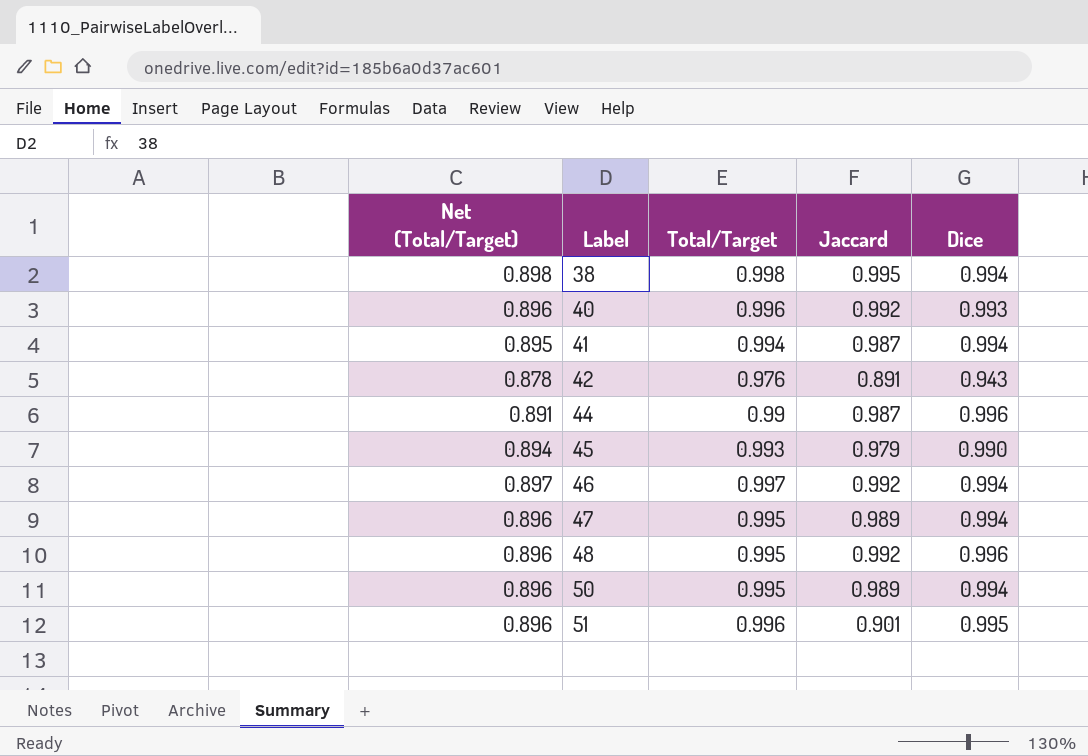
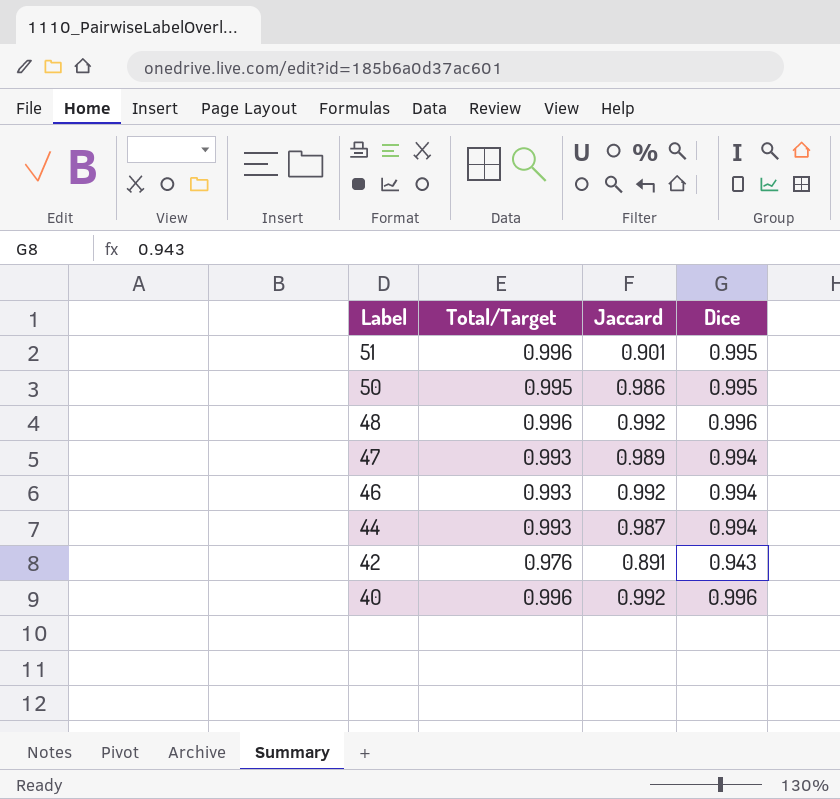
row order: Label ascending -> Label descending
column Net (Total/Target) | formula: [Total/Target] * 0.9 -> none
row 38: 0.898 | 0.998 | 0.995 | 0.994 -> none
row 41: 0.895 | 0.994 | 0.987 | 0.994 -> none
row 45: 0.894 | 0.993 | 0.979 | 0.990 -> none
50 | Jaccard: 0.989 -> 0.986
50 | Dice: 0.994 -> 0.995
48 | Total/Target: 0.995 -> 0.996
47 | Total/Target: 0.995 -> 0.993
46 | Total/Target: 0.997 -> 0.993
44 | Total/Target: 0.99 -> 0.993
44 | Dice: 0.996 -> 0.994
40 | Dice: 0.993 -> 0.996

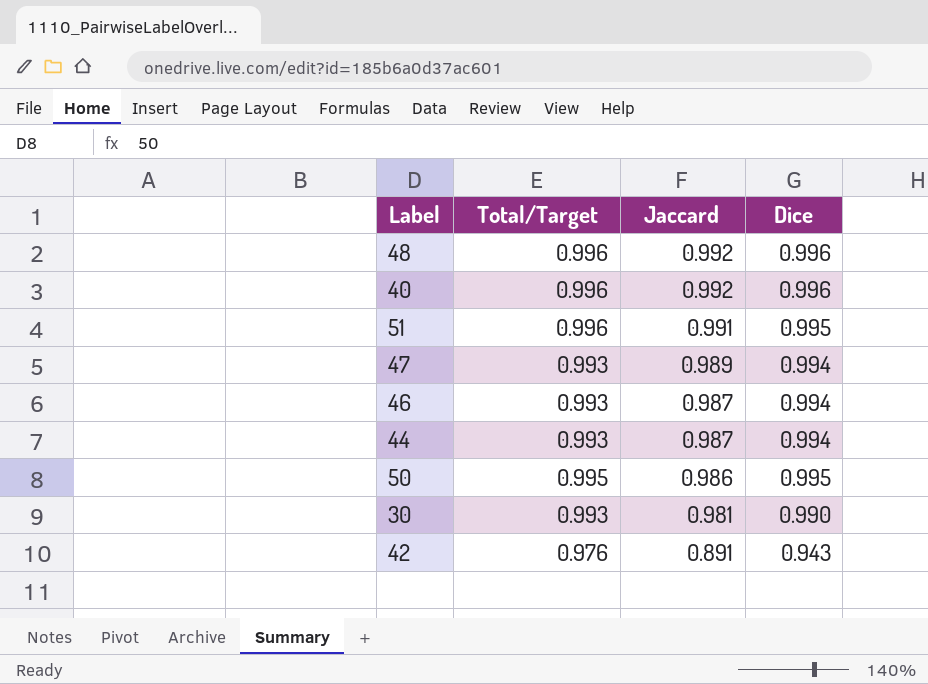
row order: Label descending -> Jaccard descending
51 | Jaccard: 0.901 -> 0.991
46 | Jaccard: 0.992 -> 0.987
row 30: none -> 0.993 | 0.981 | 0.990

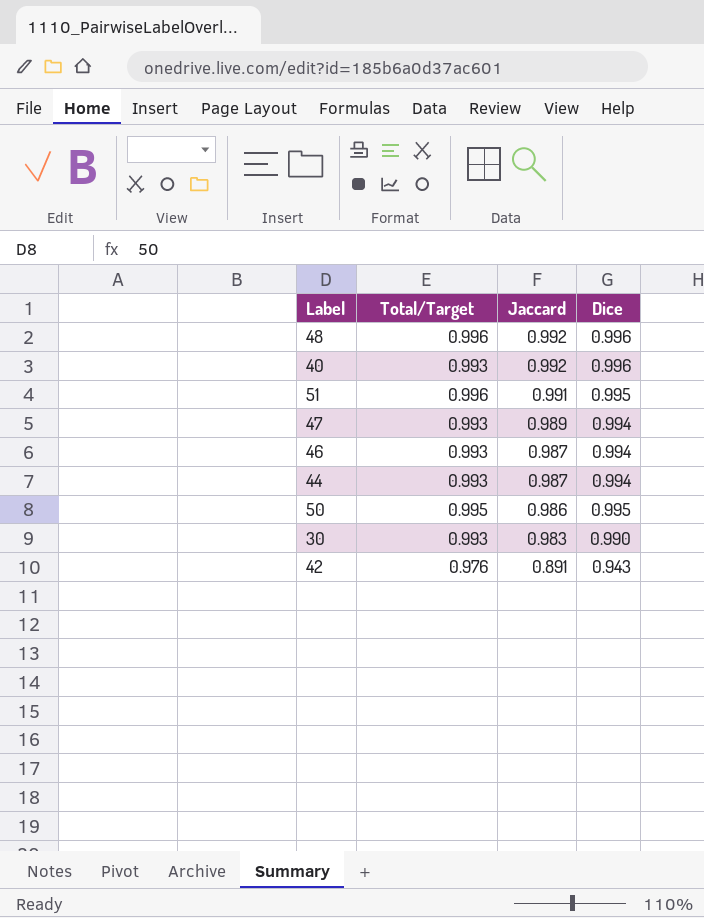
40 | Total/Target: 0.996 -> 0.993
30 | Jaccard: 0.981 -> 0.983

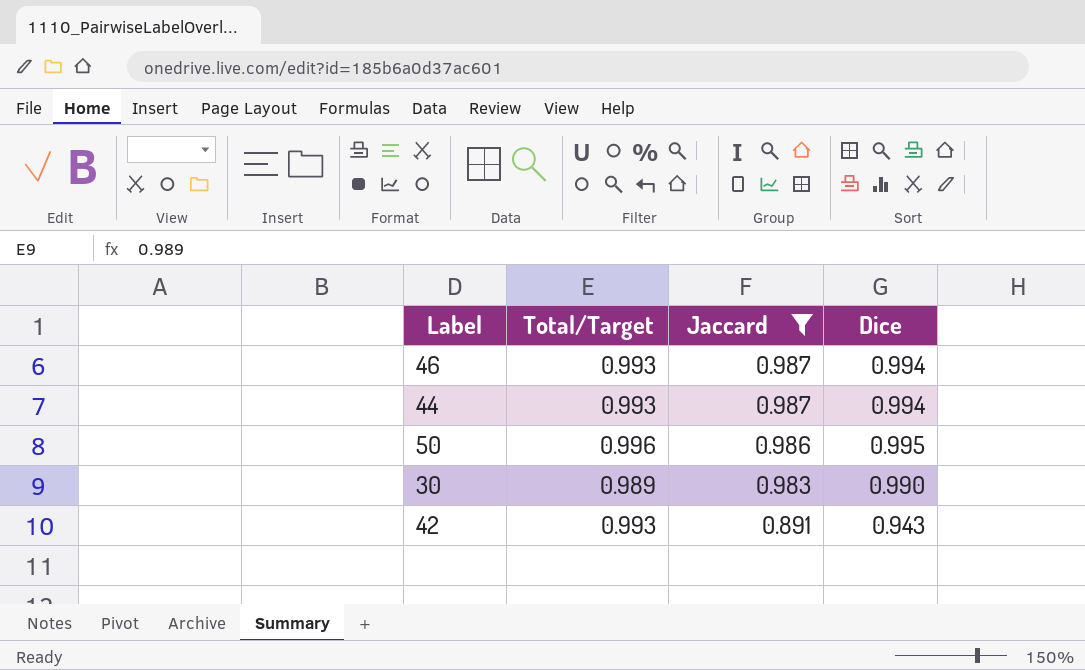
filter: none -> Jaccard <= 0.987
50 | Total/Target: 0.995 -> 0.996
30 | Total/Target: 0.993 -> 0.989
42 | Total/Target: 0.976 -> 0.993

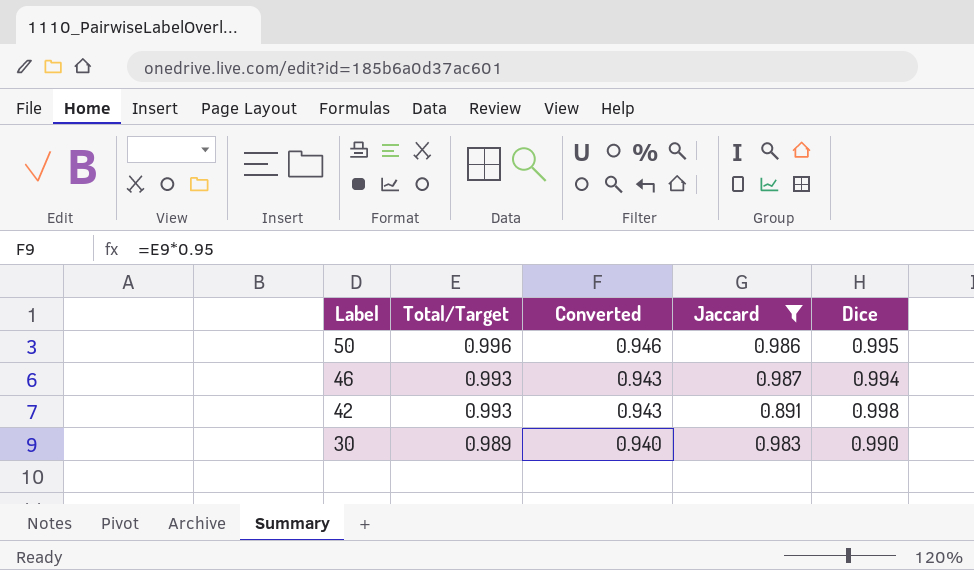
row order: Jaccard descending -> Label descending
column Converted | formula: none -> [Total/Target] * 0.95
row 44: 0.993 | 0.987 | 0.994 -> none
42 | Dice: 0.943 -> 0.998

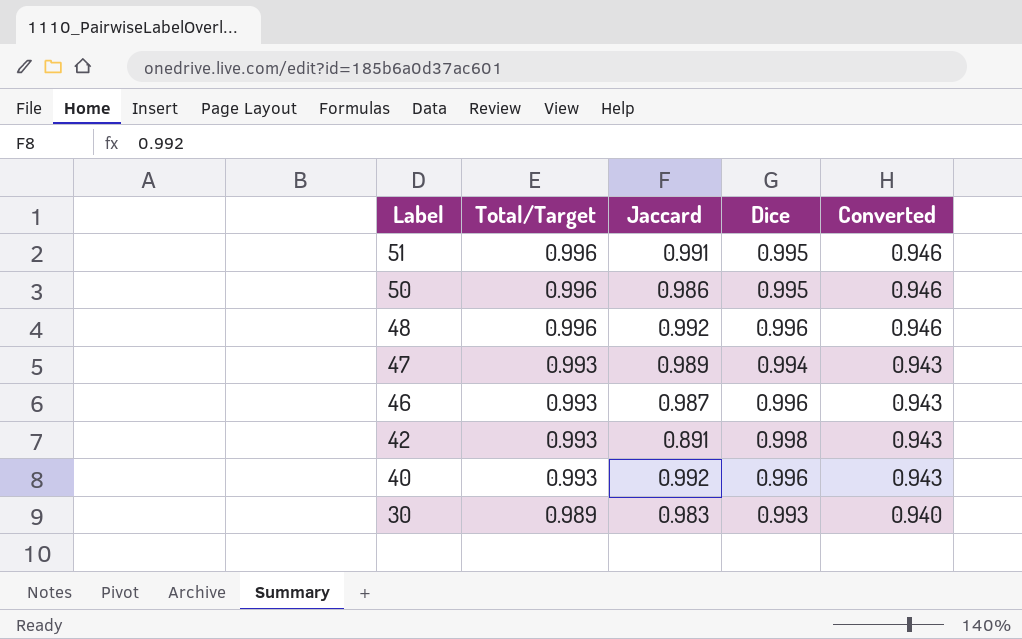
filter: Jaccard <= 0.987 -> none
column Converted | position: 3 -> 5
46 | Dice: 0.994 -> 0.996
30 | Dice: 0.990 -> 0.993

